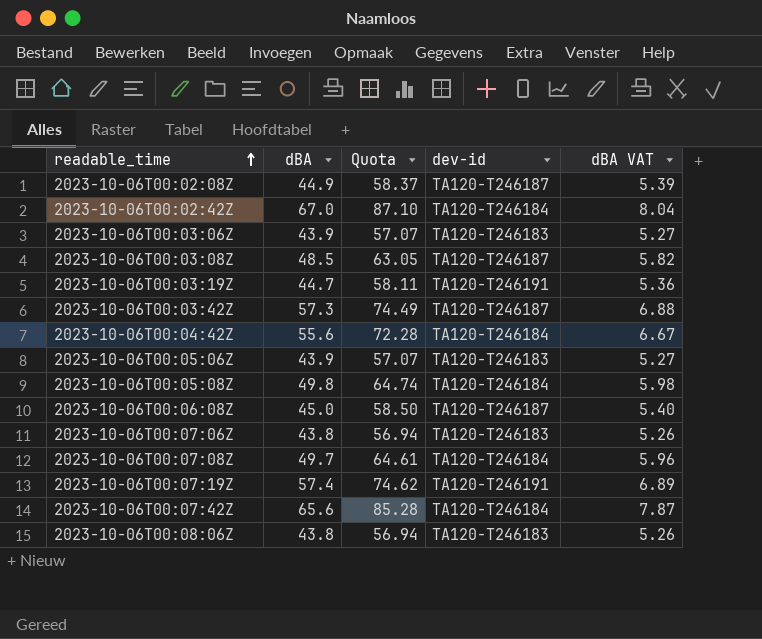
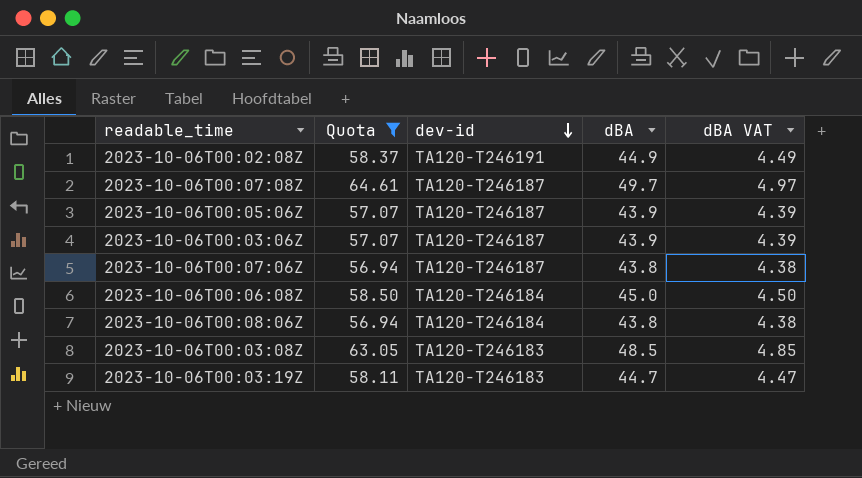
filter: none -> Quota <= 64.61
row order: readable_time ascending -> dev-id descending
column dBA | position: 2 -> 4
column dBA VAT | formula: [dBA] * 0.12 -> [dBA] * 0.1
2023-10-06T00:02:08Z | dev-id: TA120-T246187 -> TA120-T246191
2023-10-06T00:07:08Z | dev-id: TA120-T246184 -> TA120-T246187
2023-10-06T00:05:06Z | dev-id: TA120-T246183 -> TA120-T246187
2023-10-06T00:03:06Z | dev-id: TA120-T246183 -> TA120-T246187
2023-10-06T00:07:06Z | dev-id: TA120-T246183 -> TA120-T246187
2023-10-06T00:06:08Z | dev-id: TA120-T246187 -> TA120-T246184
2023-10-06T00:08:06Z | dev-id: TA120-T246183 -> TA120-T246184
2023-10-06T00:03:08Z | dev-id: TA120-T246187 -> TA120-T246183
2023-10-06T00:03:19Z | dev-id: TA120-T246191 -> TA120-T246183

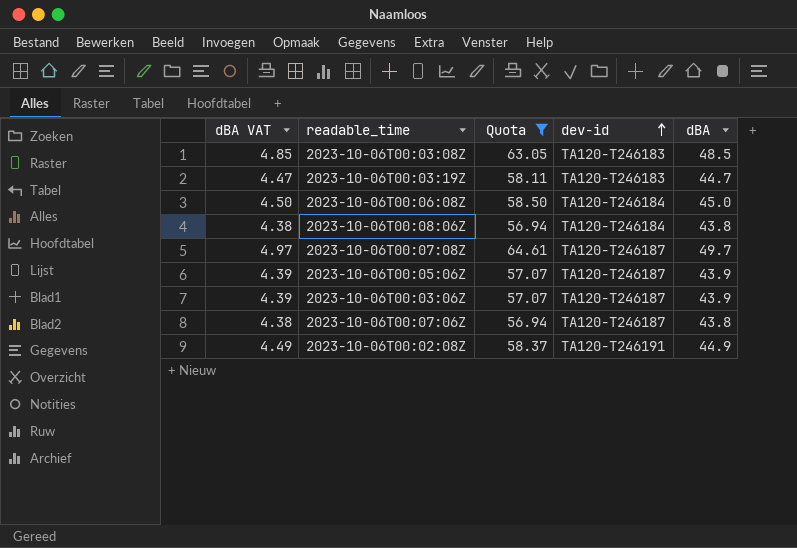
row order: dev-id descending -> dev-id ascending
column dBA VAT | position: 5 -> 1

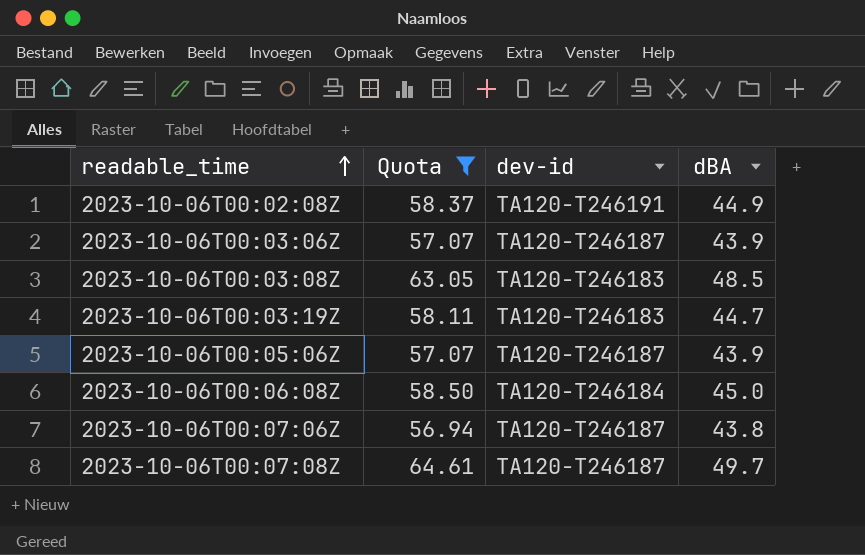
row order: dev-id ascending -> readable_time ascending
column dBA VAT | formula: [dBA] * 0.1 -> none
row 2023-10-06T00:08:06Z: 4.38 | 56.94 | TA120-T246184 | 43.8 -> none

